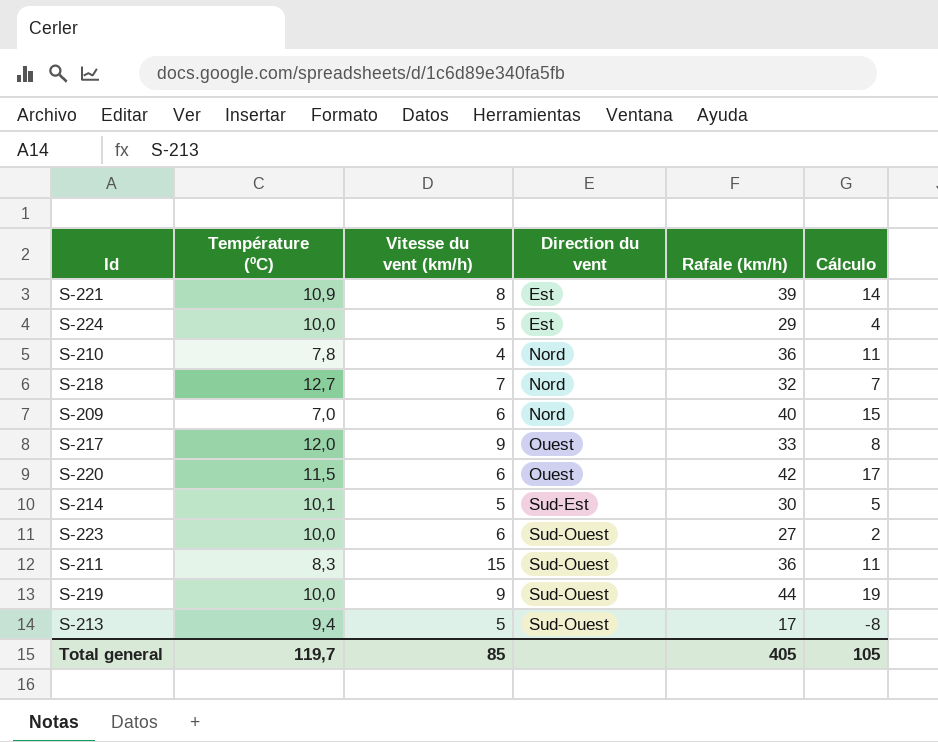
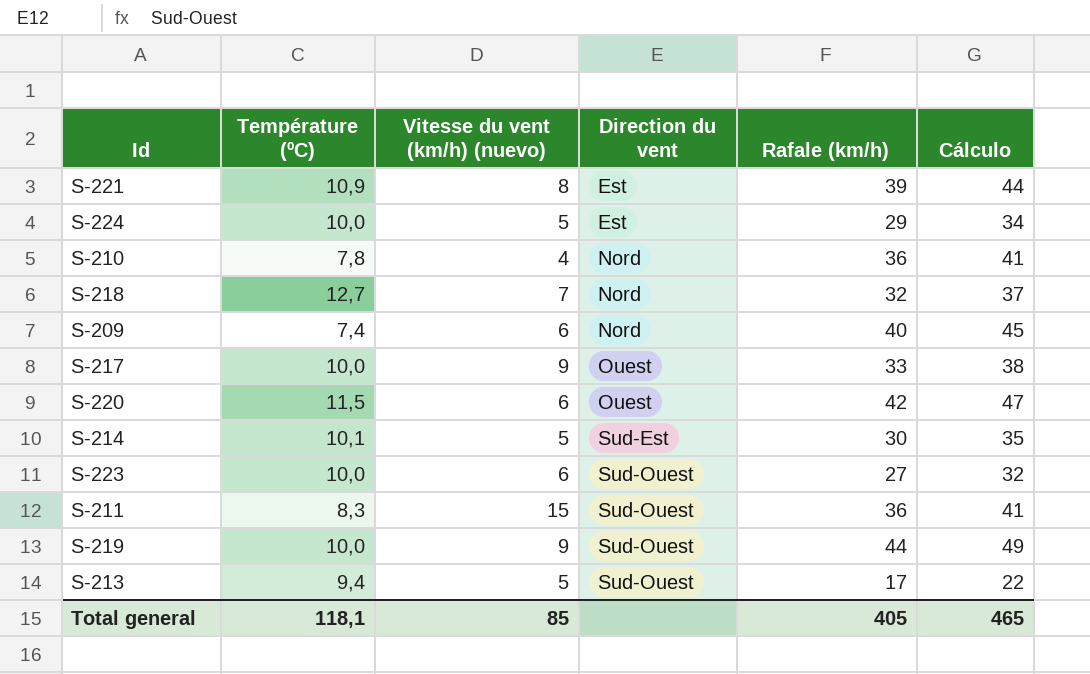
column name: Vitesse du vent (km/h) -> Vitesse du vent (km/h) (nuevo)
column Cálculo | formula: [Rafale (km/h)] - 25 -> [Rafale (km/h)] + 5
S-209 | Température (ºC): 7,0 -> 7,4
S-217 | Température (ºC): 12,0 -> 10,0
Total general | Température (ºC): 119,7 -> 118,1
Total general | Cálculo: 105 -> 465

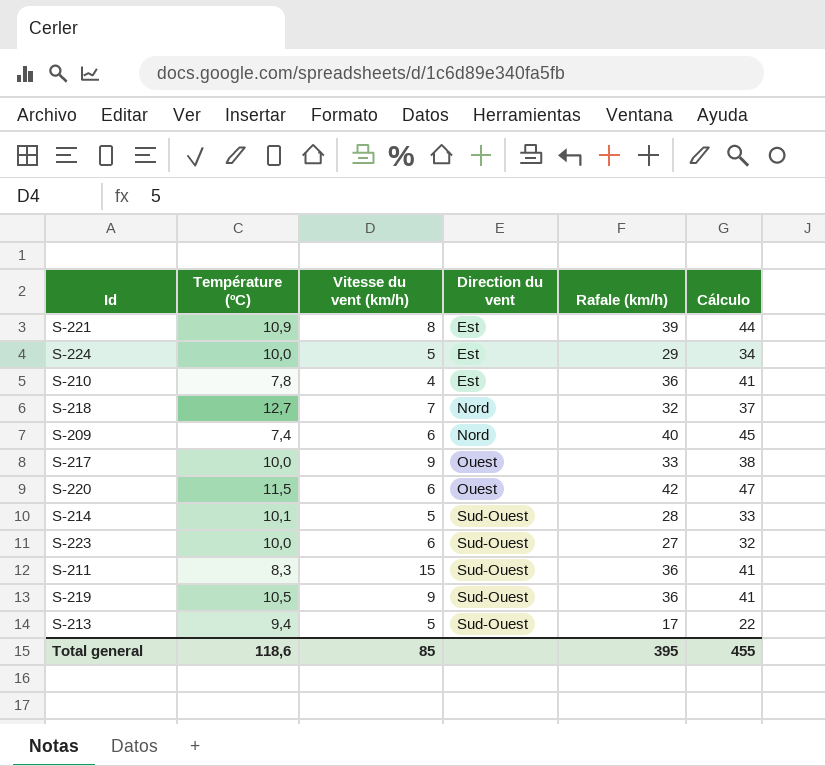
column name: Vitesse du vent (km/h) (nuevo) -> Vitesse du vent (km/h)
S-210 | Direction du vent: Nord -> Est
S-214 | Direction du vent: Sud-Est -> Sud-Ouest
S-214 | Rafale (km/h): 30 -> 28
S-214 | Cálculo: 35 -> 33
S-219 | Température (ºC): 10,0 -> 10,5
S-219 | Rafale (km/h): 44 -> 36
S-219 | Cálculo: 49 -> 41
Total general | Température (ºC): 118,1 -> 118,6
Total general | Rafale (km/h): 405 -> 395
Total general | Cálculo: 465 -> 455

